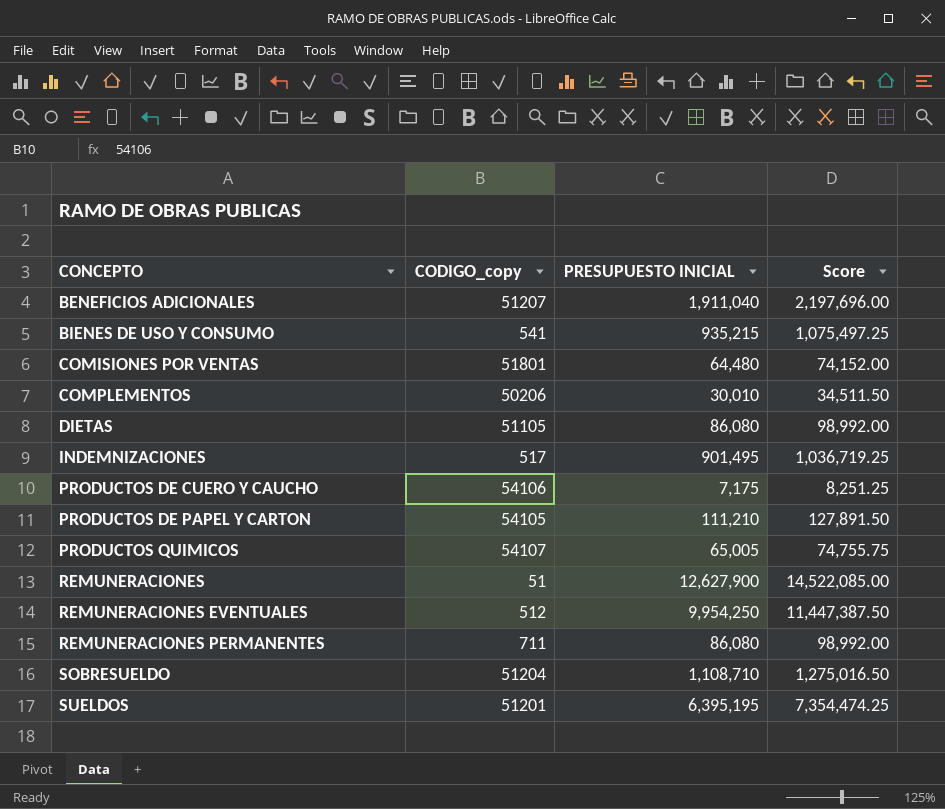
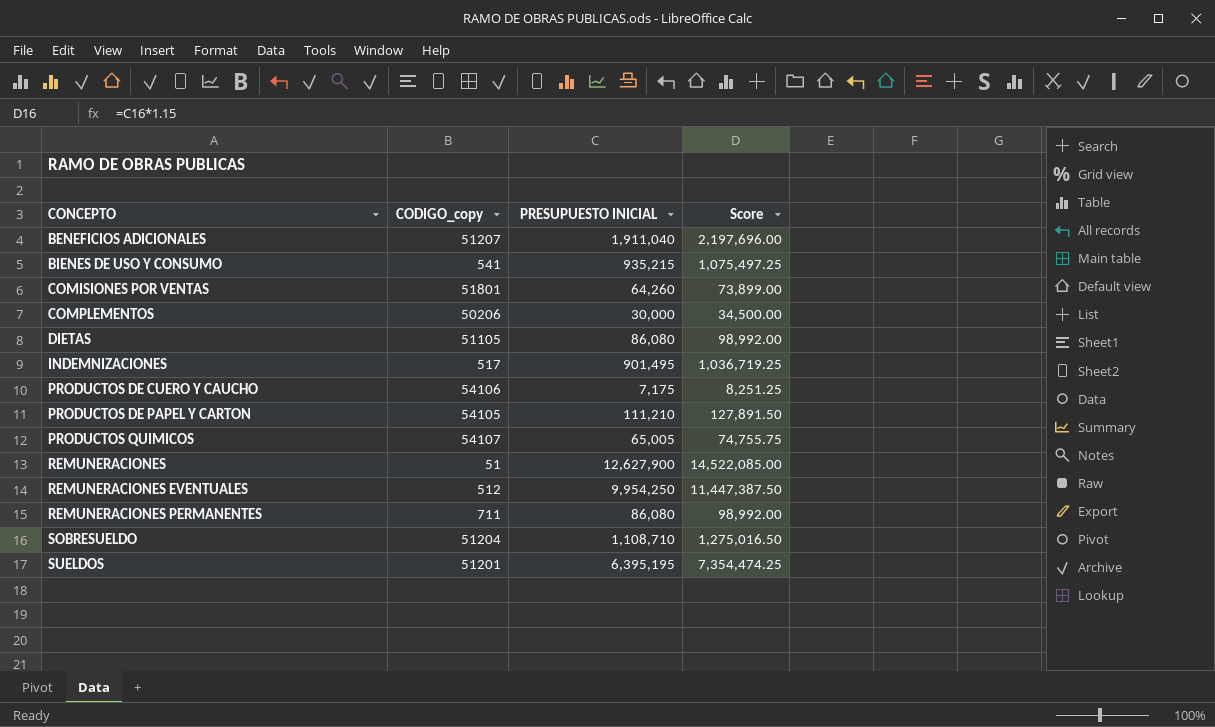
COMISIONES POR VENTAS | PRESUPUESTO INICIAL: 64,480 -> 64,260
COMISIONES POR VENTAS | Score: 74,152.00 -> 73,899.00
COMPLEMENTOS | PRESUPUESTO INICIAL: 30,010 -> 30,000
COMPLEMENTOS | Score: 34,511.50 -> 34,500.00

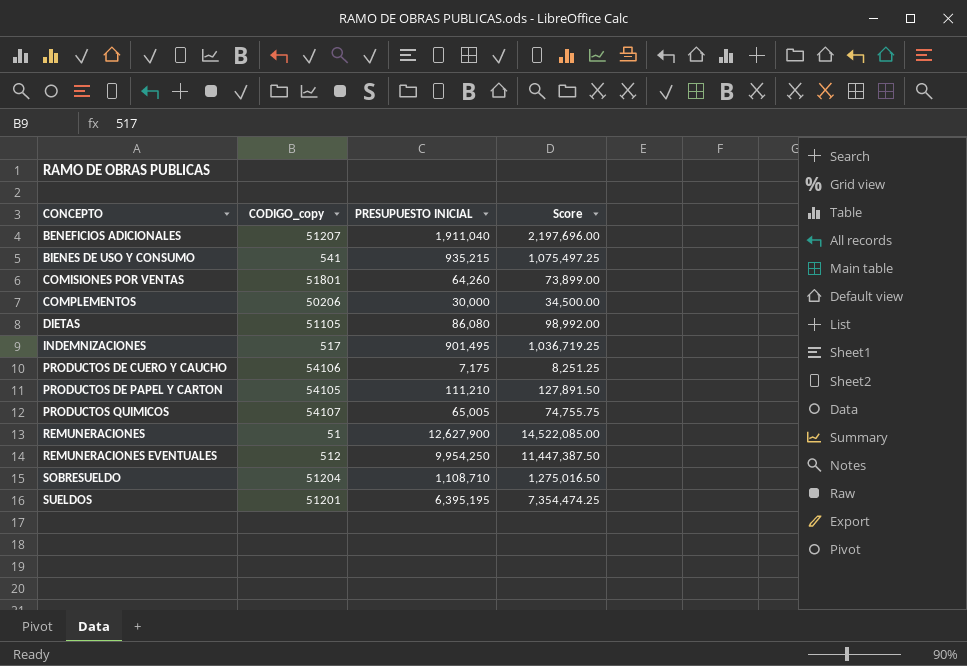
row REMUNERACIONES PERMANENTES: 711 | 86,080 | 98,992.00 -> none

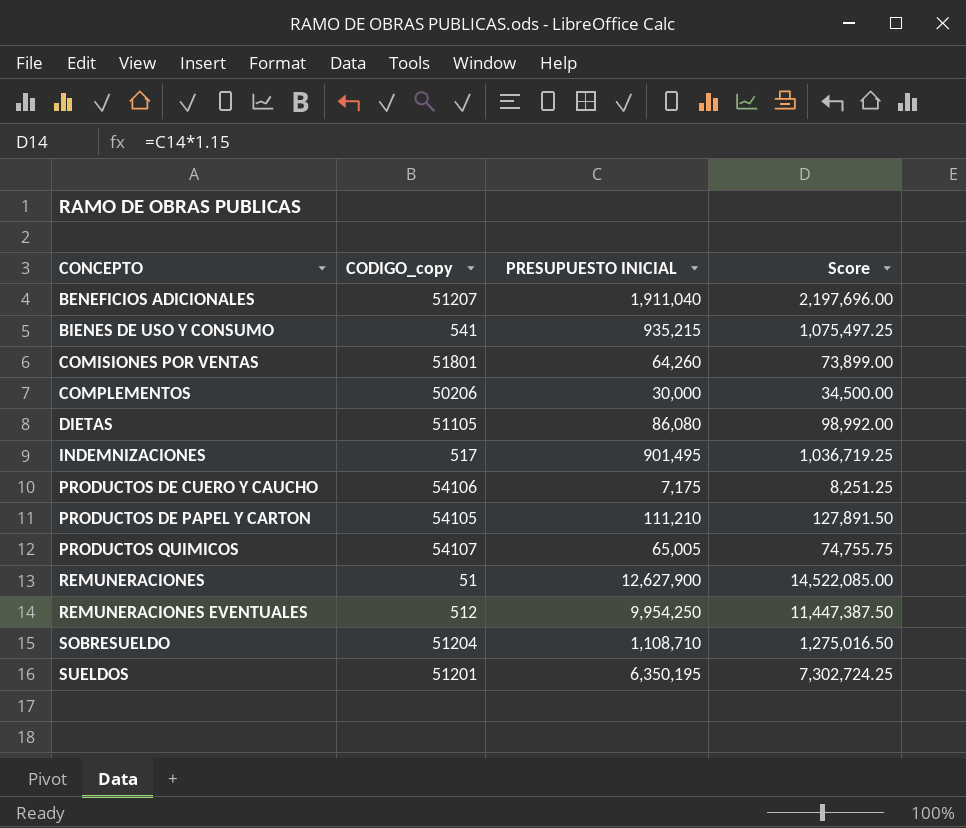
SUELDOS | PRESUPUESTO INICIAL: 6,395,195 -> 6,350,195
SUELDOS | Score: 7,354,474.25 -> 7,302,724.25

